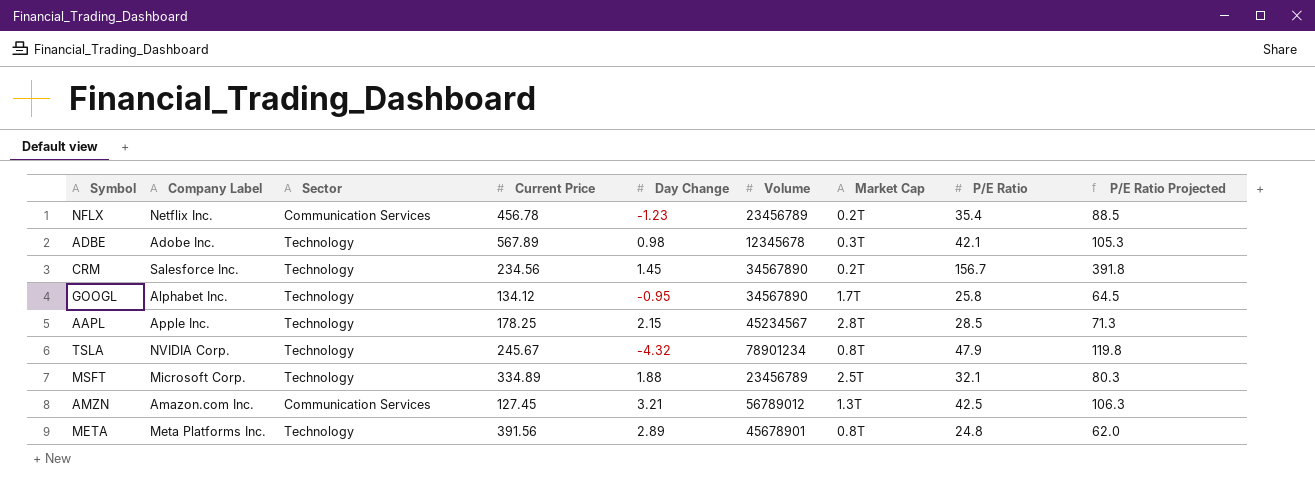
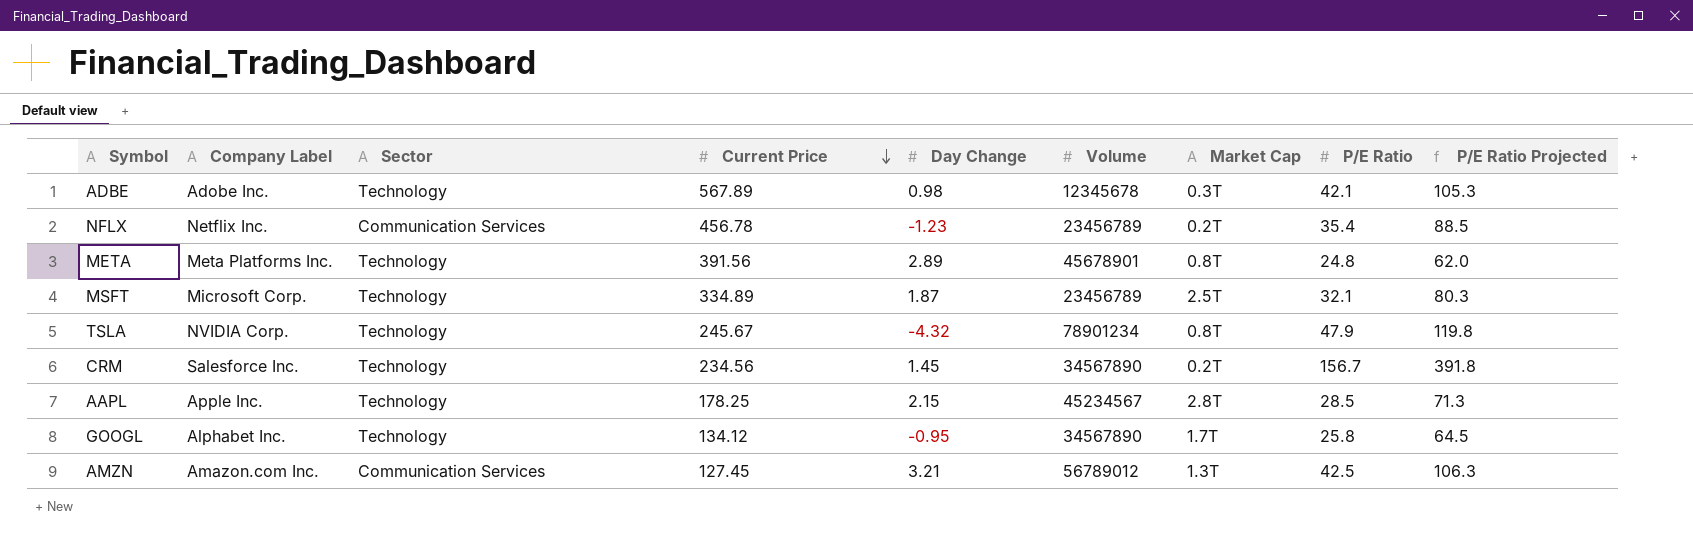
row order: none -> Current Price descending
MSFT | Day Change: 1.88 -> 1.87

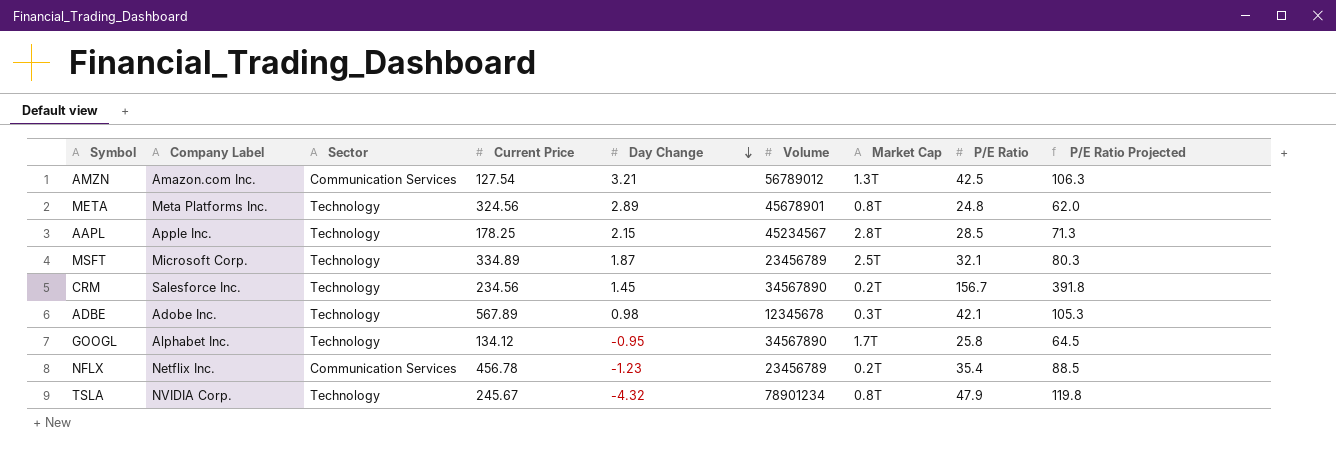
row order: Current Price descending -> Day Change descending
AMZN | Current Price: 127.45 -> 127.54
META | Current Price: 391.56 -> 324.56

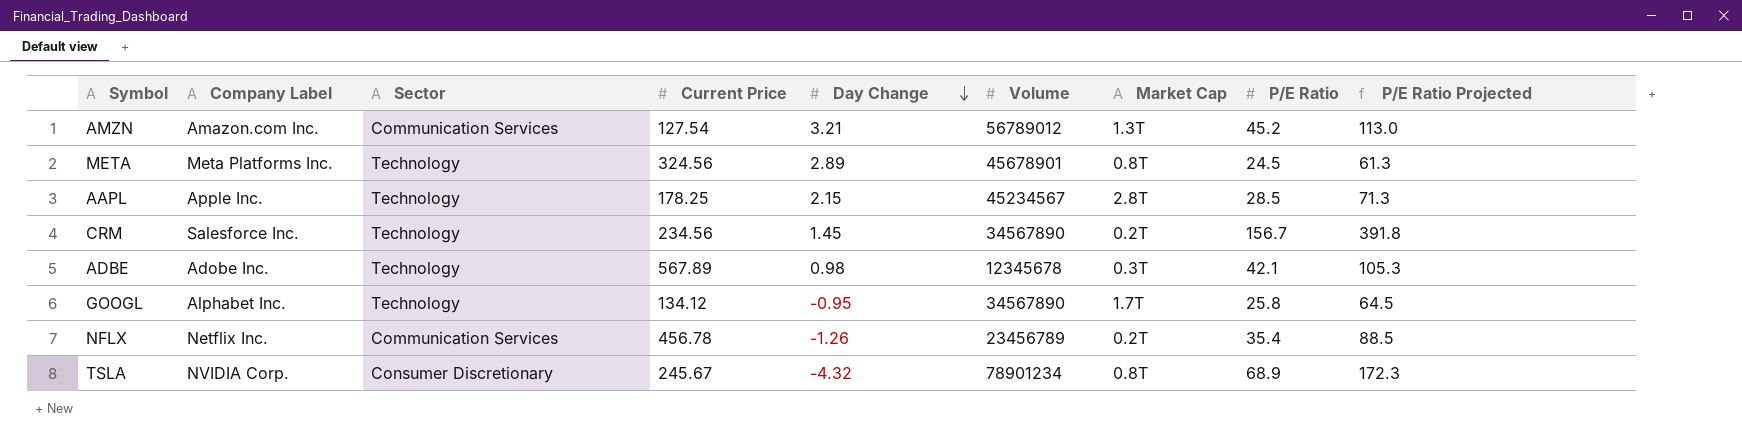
row MSFT: Microsoft Corp. | Technology | 334.89 | 1.87 | 23456789 | 2.5T | 32.1 | 80.3 -> none
AMZN | P/E Ratio: 42.5 -> 45.2
AMZN | P/E Ratio Projected: 106.3 -> 113.0
META | P/E Ratio: 24.8 -> 24.5
META | P/E Ratio Projected: 62.0 -> 61.3
NFLX | Day Change: -1.23 -> -1.26
TSLA | Sector: Technology -> Consumer Discretionary
TSLA | P/E Ratio: 47.9 -> 68.9
TSLA | P/E Ratio Projected: 119.8 -> 172.3

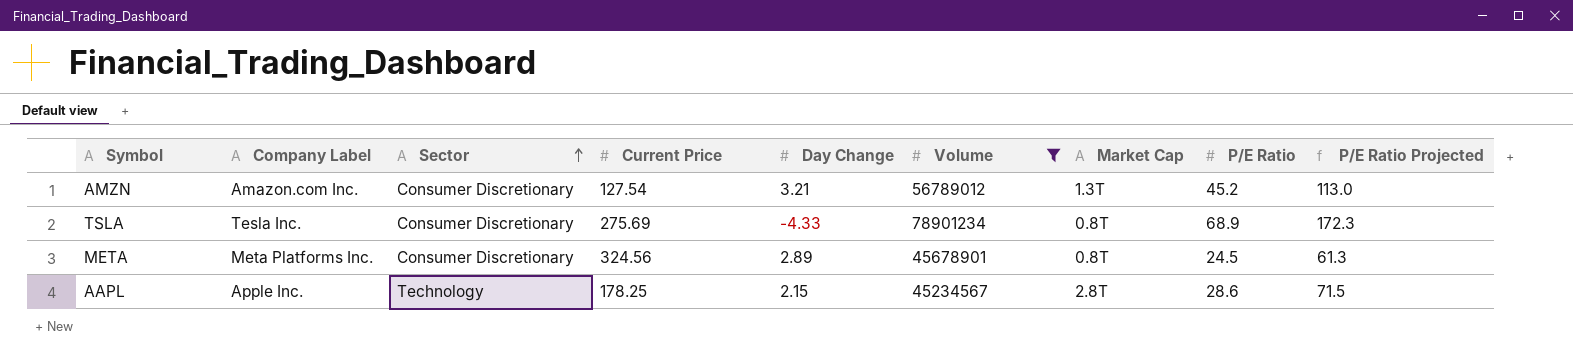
filter: none -> Volume >= 45234567
row order: Day Change descending -> Sector ascending
AMZN | Sector: Communication Services -> Consumer Discretionary
TSLA | Company Label: NVIDIA Corp. -> Tesla Inc.
TSLA | Current Price: 245.67 -> 275.69
TSLA | Day Change: -4.32 -> -4.33
META | Sector: Technology -> Consumer Discretionary
AAPL | P/E Ratio: 28.5 -> 28.6
AAPL | P/E Ratio Projected: 71.3 -> 71.5

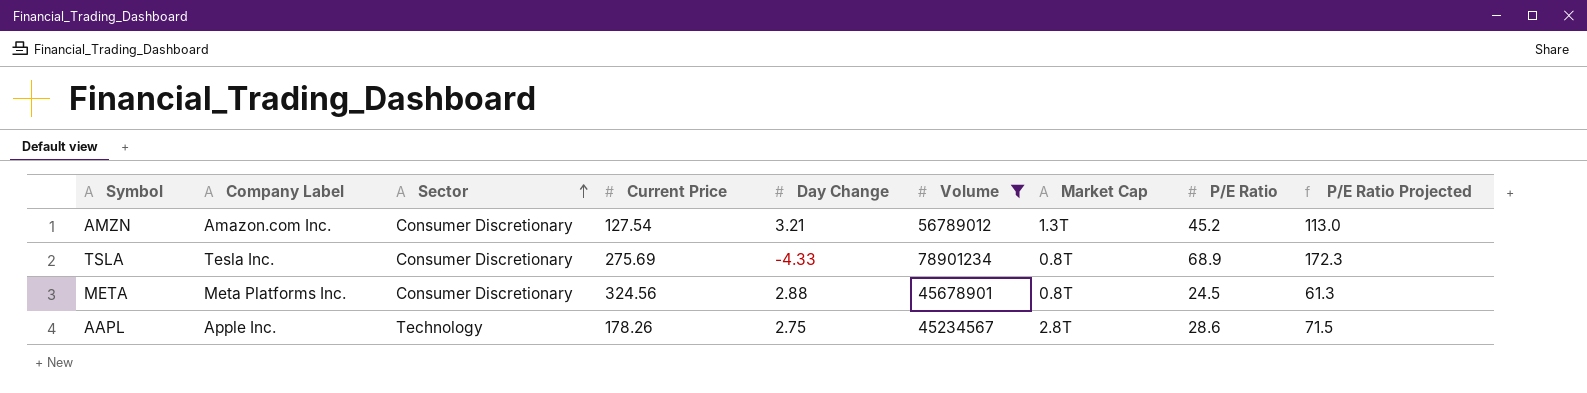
META | Day Change: 2.89 -> 2.88
AAPL | Current Price: 178.25 -> 178.26
AAPL | Day Change: 2.15 -> 2.75

